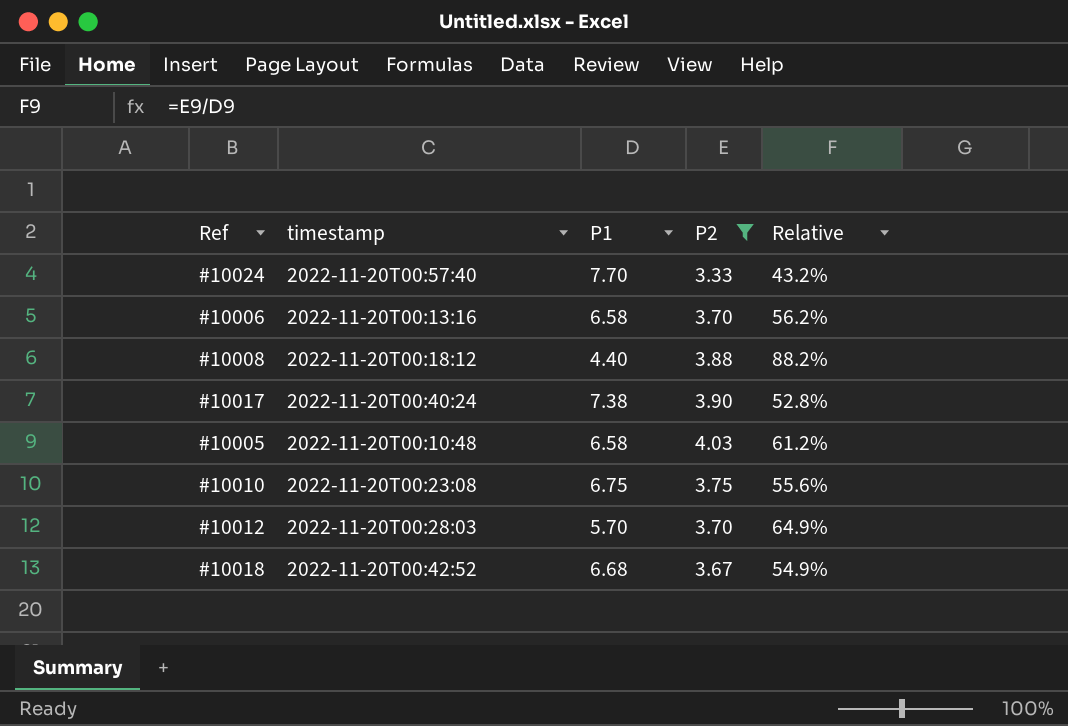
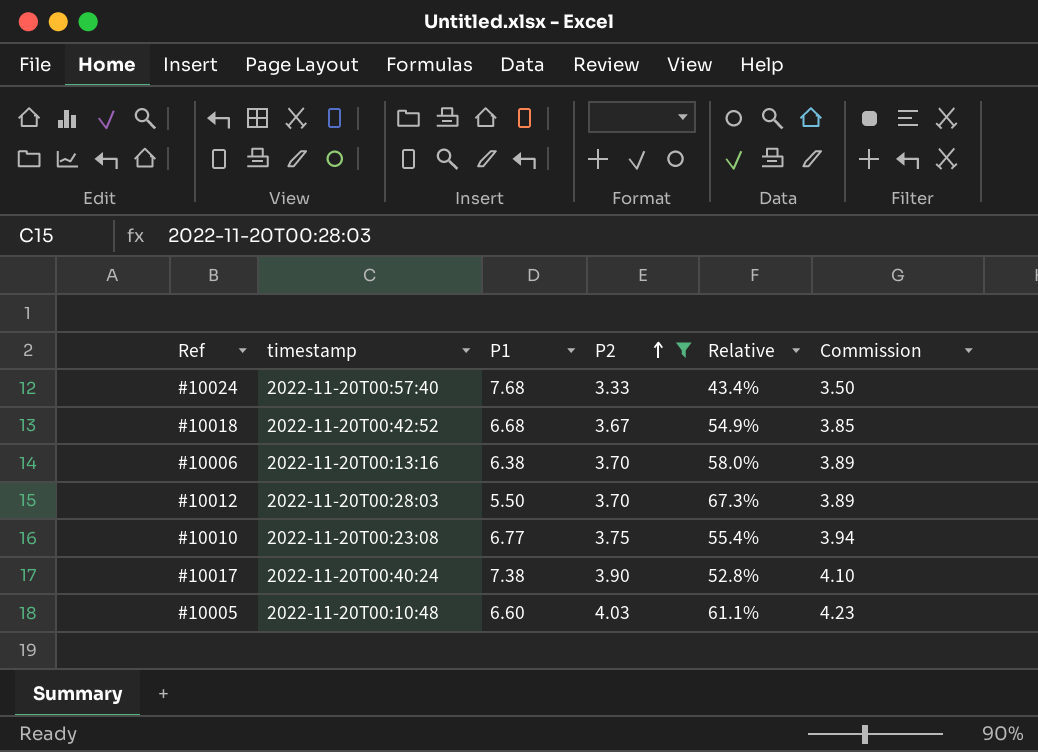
row order: none -> P2 ascending
column Commission | formula: none -> [P2] * 1.05
row #10008: 2022-11-20T00:18:12 | 4.40 | 3.88 | 88.2% -> none
#10024 | P1: 7.70 -> 7.68
#10024 | Relative: 43.2% -> 43.4%
#10006 | P1: 6.58 -> 6.38
#10006 | Relative: 56.2% -> 58.0%
#10012 | P1: 5.70 -> 5.50
#10012 | Relative: 64.9% -> 67.3%
#10010 | P1: 6.75 -> 6.77
#10010 | Relative: 55.6% -> 55.4%
#10005 | P1: 6.58 -> 6.60
#10005 | Relative: 61.2% -> 61.1%

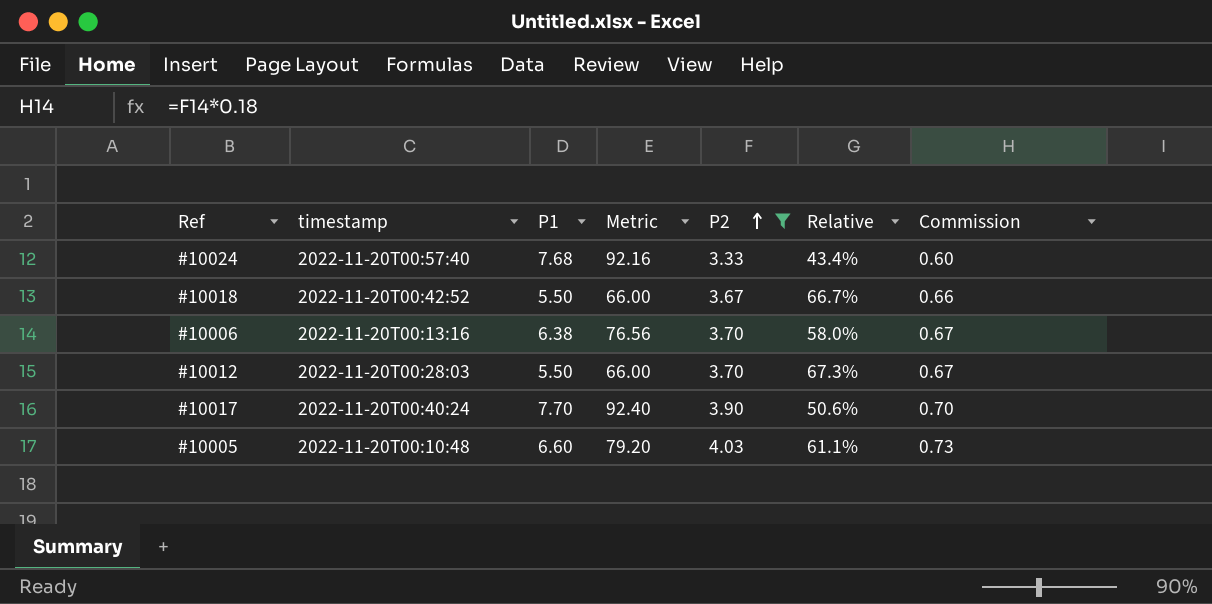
column Metric | formula: none -> [P1] * 12
column Commission | formula: [P2] * 1.05 -> [P2] * 0.18
row #10010: 2022-11-20T00:23:08 | 6.77 | 3.75 | 55.4% | 3.94 -> none
#10018 | P1: 6.68 -> 5.50
#10018 | Relative: 54.9% -> 66.7%
#10017 | P1: 7.38 -> 7.70
#10017 | Relative: 52.8% -> 50.6%

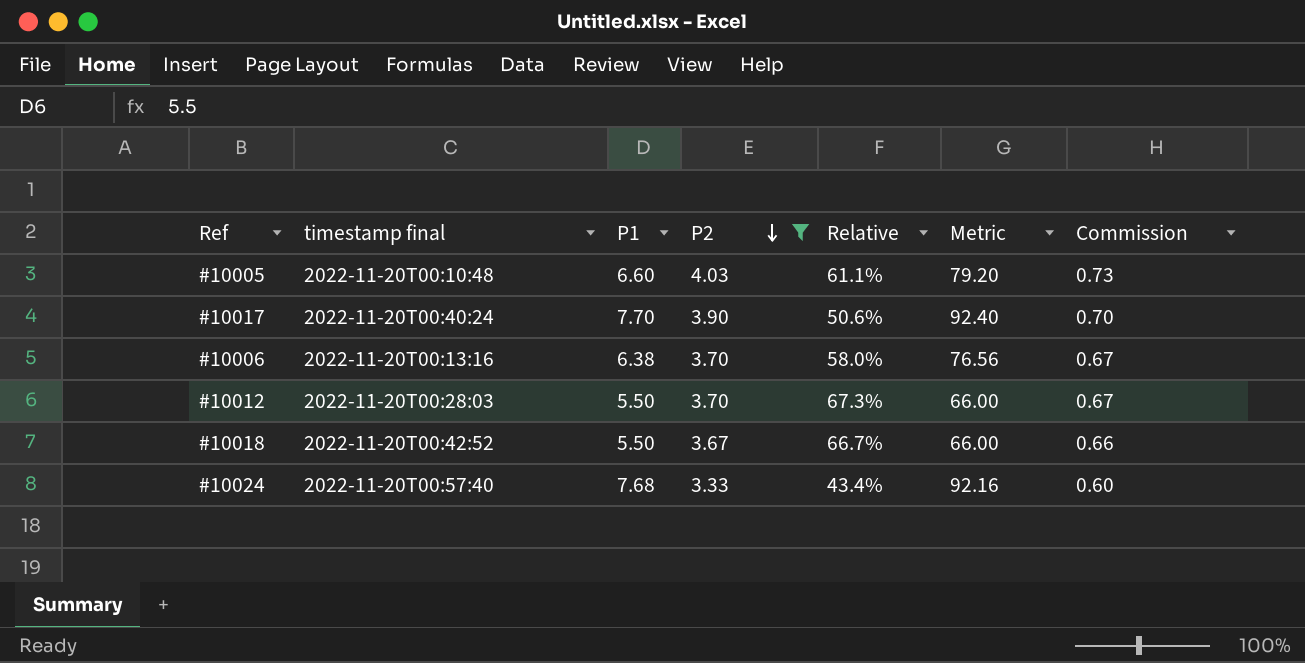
row order: P2 ascending -> P2 descending
column name: timestamp -> timestamp final
column Metric | position: 4 -> 6

